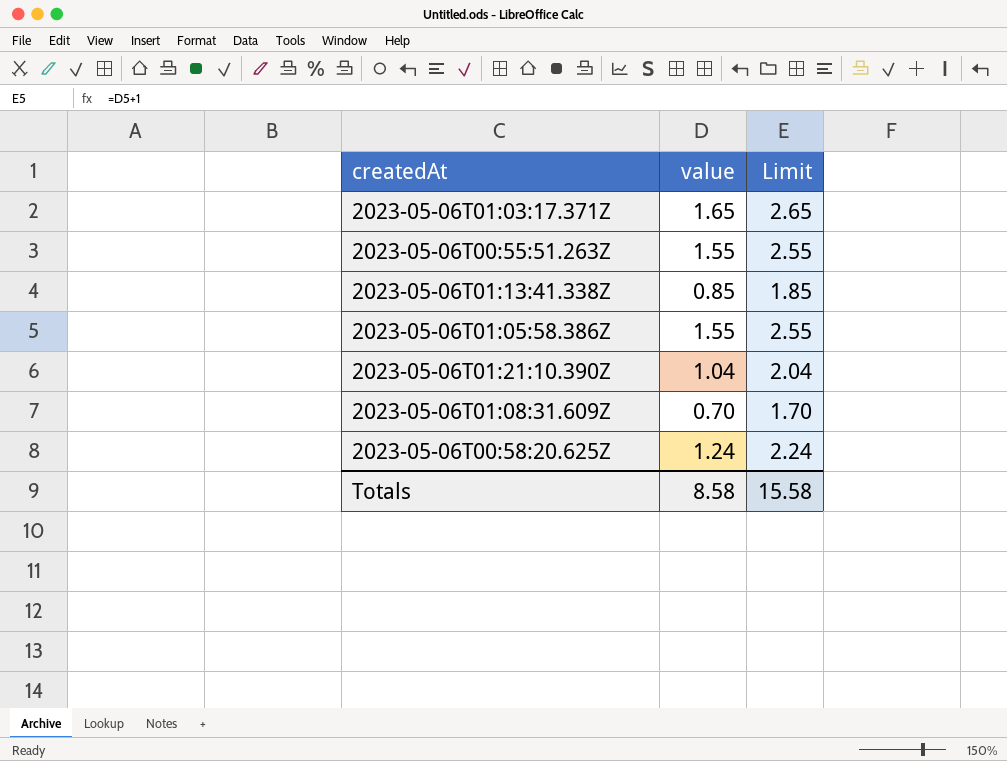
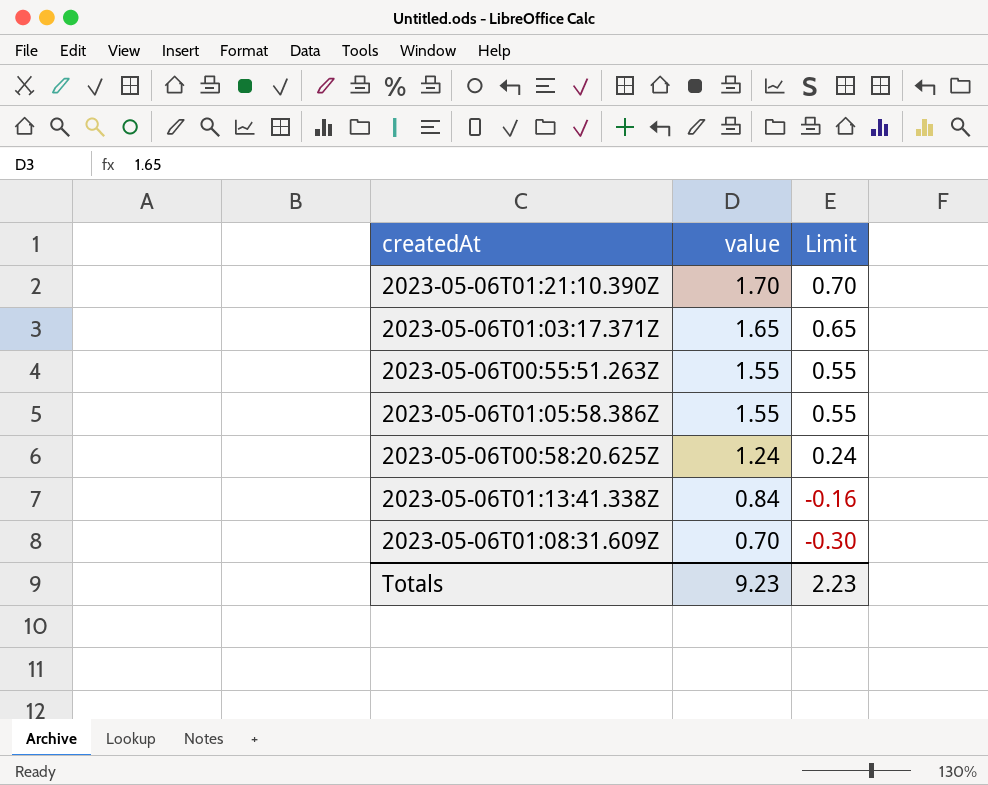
row order: none -> value descending
column Limit | formula: [value] + 1 -> [value] - 1
2023-05-06T01:21:10.390Z | value: 1.04 -> 1.70
2023-05-06T01:13:41.338Z | value: 0.85 -> 0.84
Totals | value: 8.58 -> 9.23
Totals | Limit: 15.58 -> 2.23

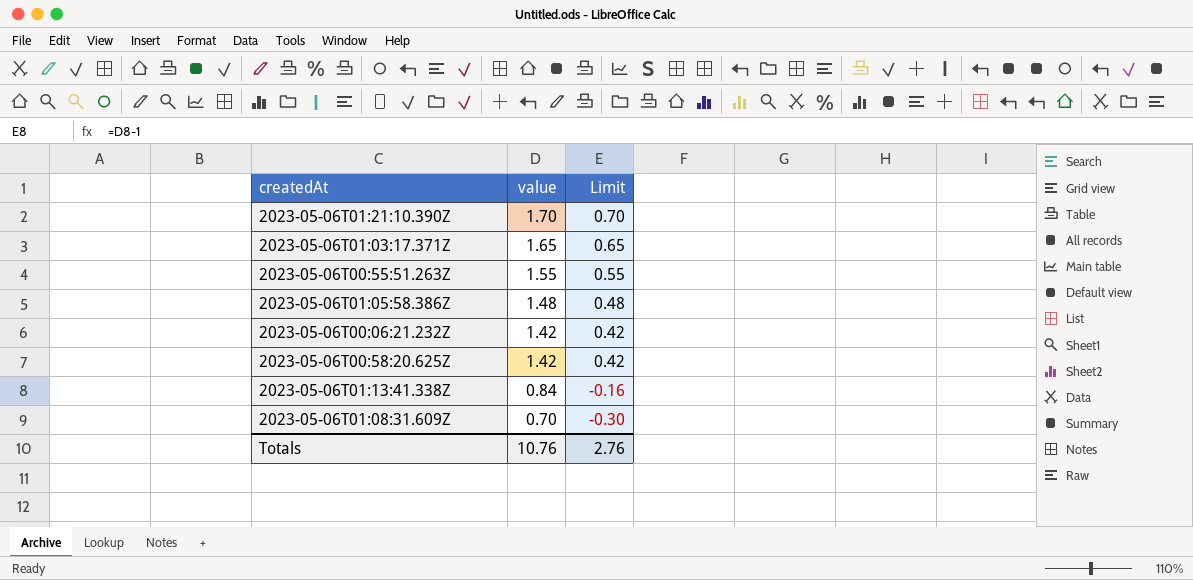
2023-05-06T01:05:58.386Z | value: 1.55 -> 1.48
2023-05-06T01:05:58.386Z | Limit: 0.55 -> 0.48
row 2023-05-06T00:06:21.232Z: none -> 1.42 | 0.42
2023-05-06T00:58:20.625Z | value: 1.24 -> 1.42
2023-05-06T00:58:20.625Z | Limit: 0.24 -> 0.42
Totals | value: 9.23 -> 10.76
Totals | Limit: 2.23 -> 2.76

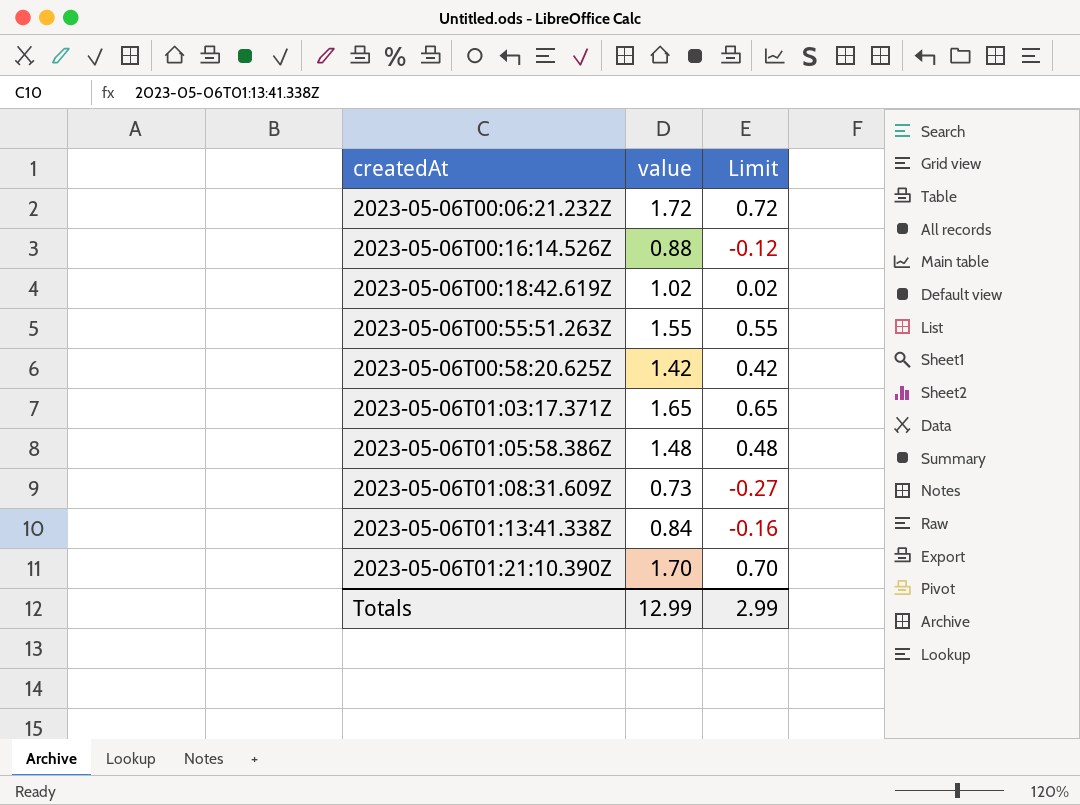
row order: value descending -> createdAt ascending
2023-05-06T00:06:21.232Z | value: 1.42 -> 1.72
2023-05-06T00:06:21.232Z | Limit: 0.42 -> 0.72
row 2023-05-06T00:16:14.526Z: none -> 0.88 | -0.12
row 2023-05-06T00:18:42.619Z: none -> 1.02 | 0.02
2023-05-06T01:08:31.609Z | value: 0.70 -> 0.73
2023-05-06T01:08:31.609Z | Limit: -0.30 -> -0.27
Totals | value: 10.76 -> 12.99
Totals | Limit: 2.76 -> 2.99

